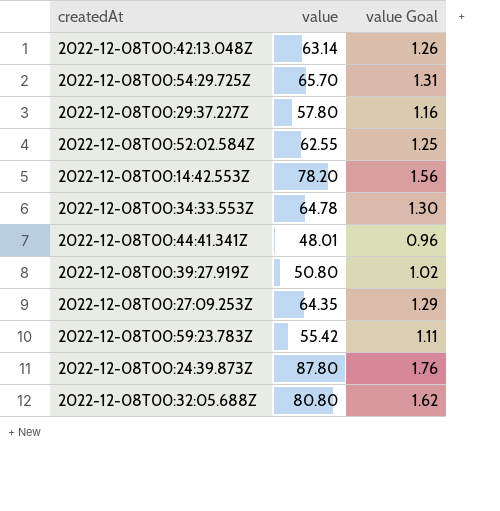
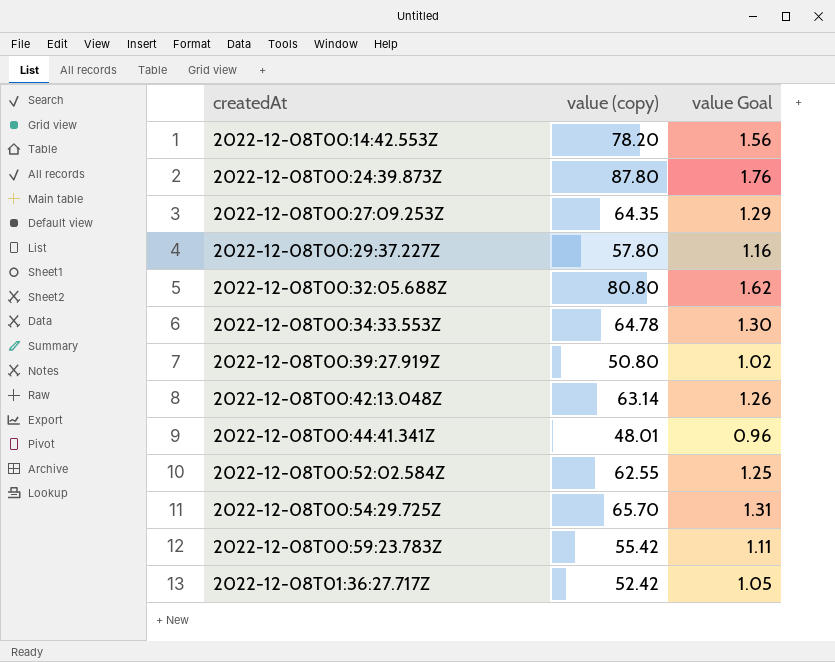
row order: none -> createdAt ascending
column name: value -> value (copy)
row 2022-12-08T01:36:27.717Z: none -> 52.42 | 1.05

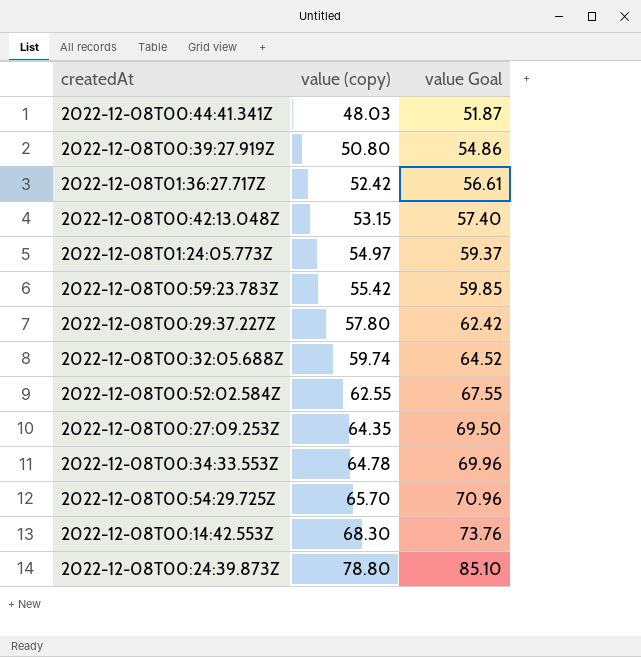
row order: createdAt ascending -> value (copy) ascending
column value Goal | formula: [value (copy)] * 0.02 -> [value (copy)] * 1.08
2022-12-08T00:44:41.341Z | value (copy): 48.01 -> 48.03
2022-12-08T00:42:13.048Z | value (copy): 63.14 -> 53.15
row 2022-12-08T01:24:05.773Z: none -> 54.97 | 59.37
2022-12-08T00:32:05.688Z | value (copy): 80.80 -> 59.74
2022-12-08T00:14:42.553Z | value (copy): 78.20 -> 68.30
2022-12-08T00:24:39.873Z | value (copy): 87.80 -> 78.80

